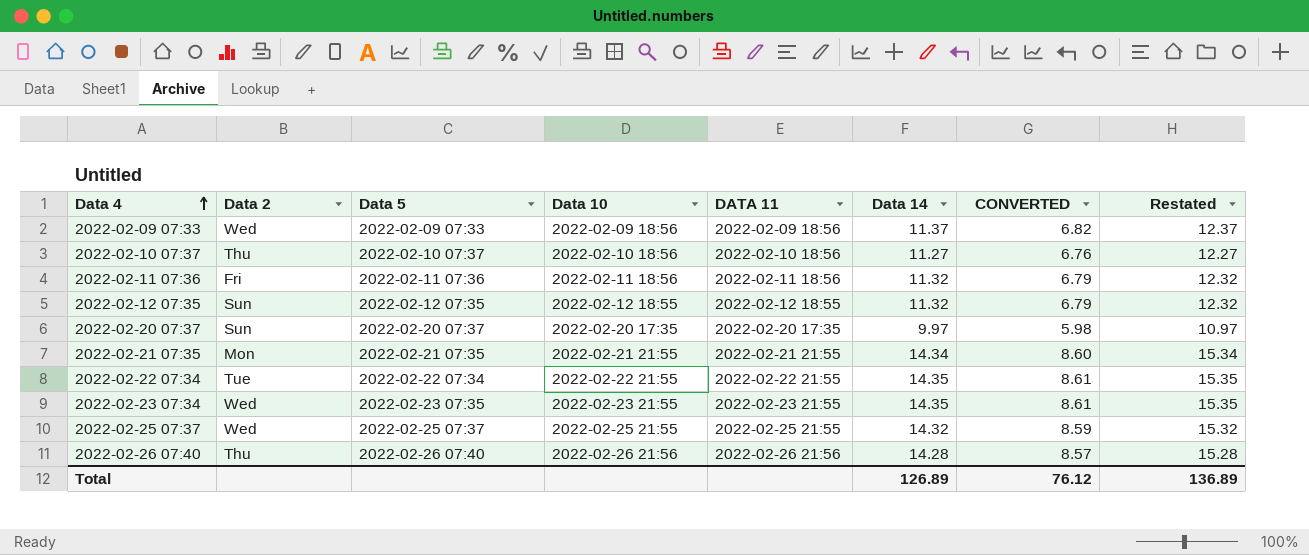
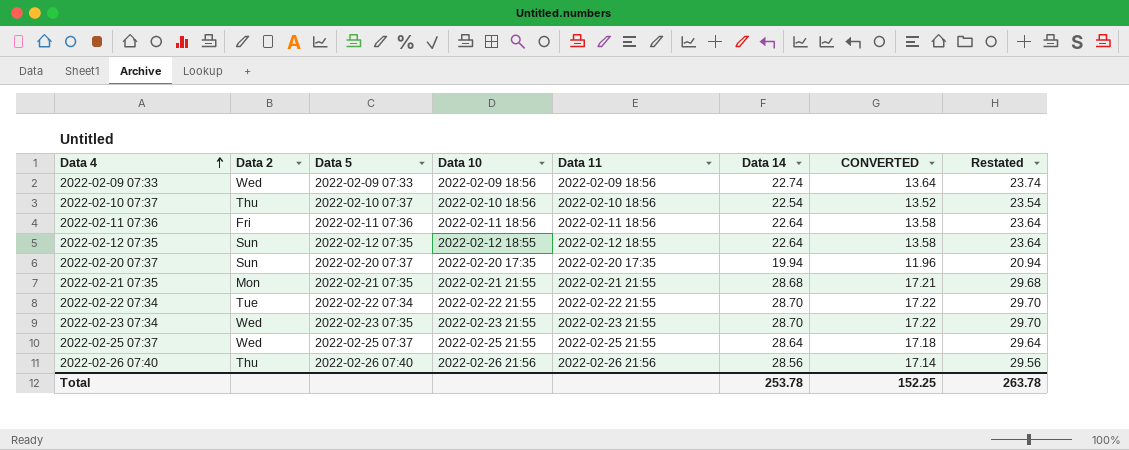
column name: DATA 11 -> Data 11
2022-02-09 07:33 | Data 14: 11.37 -> 22.74
2022-02-09 07:33 | CONVERTED: 6.82 -> 13.64
2022-02-09 07:33 | Restated: 12.37 -> 23.74
2022-02-10 07:37 | Data 14: 11.27 -> 22.54
2022-02-10 07:37 | CONVERTED: 6.76 -> 13.52
2022-02-10 07:37 | Restated: 12.27 -> 23.54
2022-02-11 07:36 | Data 14: 11.32 -> 22.64
2022-02-11 07:36 | CONVERTED: 6.79 -> 13.58
2022-02-11 07:36 | Restated: 12.32 -> 23.64
2022-02-12 07:35 | Data 14: 11.32 -> 22.64
2022-02-12 07:35 | CONVERTED: 6.79 -> 13.58
2022-02-12 07:35 | Restated: 12.32 -> 23.64
2022-02-20 07:37 | Data 14: 9.97 -> 19.94
2022-02-20 07:37 | CONVERTED: 5.98 -> 11.96
2022-02-20 07:37 | Restated: 10.97 -> 20.94
2022-02-21 07:35 | Data 14: 14.34 -> 28.68
2022-02-21 07:35 | CONVERTED: 8.60 -> 17.21
2022-02-21 07:35 | Restated: 15.34 -> 29.68
2022-02-22 07:34 | Data 14: 14.35 -> 28.70
2022-02-22 07:34 | CONVERTED: 8.61 -> 17.22
2022-02-22 07:34 | Restated: 15.35 -> 29.70
2022-02-23 07:34 | Data 14: 14.35 -> 28.70
2022-02-23 07:34 | CONVERTED: 8.61 -> 17.22
2022-02-23 07:34 | Restated: 15.35 -> 29.70
2022-02-25 07:37 | Data 14: 14.32 -> 28.64
2022-02-25 07:37 | CONVERTED: 8.59 -> 17.18
2022-02-25 07:37 | Restated: 15.32 -> 29.64
2022-02-26 07:40 | Data 14: 14.28 -> 28.56
2022-02-26 07:40 | CONVERTED: 8.57 -> 17.14
2022-02-26 07:40 | Restated: 15.28 -> 29.56
Total | Data 14: 126.89 -> 253.78
Total | CONVERTED: 76.12 -> 152.25
Total | Restated: 136.89 -> 263.78

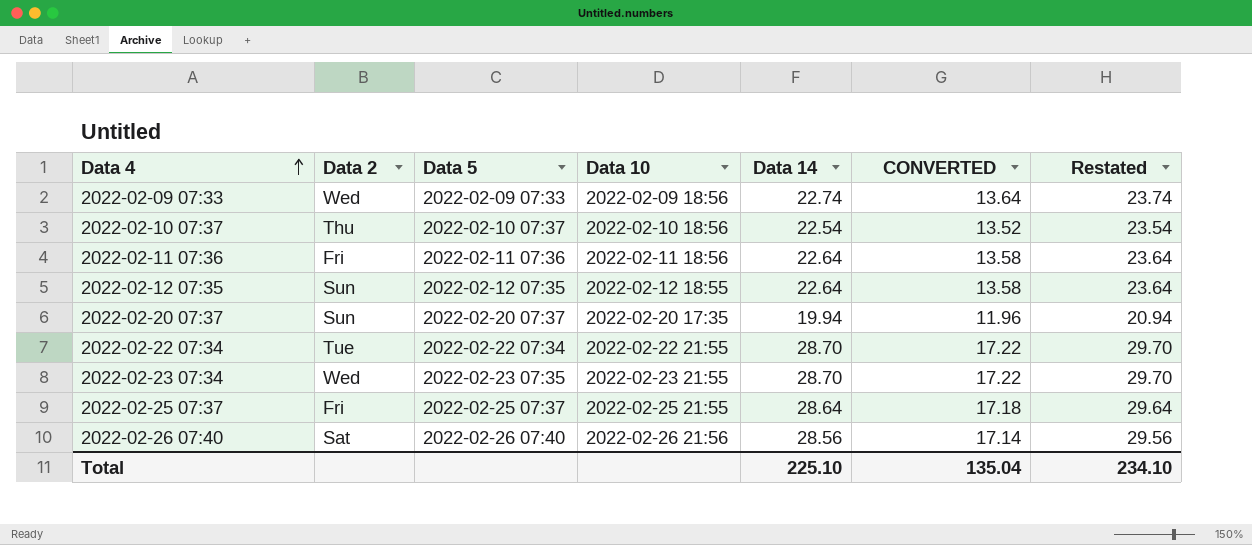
column Data 11 | position: 5 -> none
row 2022-02-21 07:35: Mon | 2022-02-21 07:35 | 2022-02-21 21:55 | 2022-02-21 21:55 | 28.68 | 17.21 | 29.68 -> none
2022-02-25 07:37 | Data 2: Wed -> Fri
2022-02-26 07:40 | Data 2: Thu -> Sat
Total | Data 14: 253.78 -> 225.10
Total | CONVERTED: 152.25 -> 135.04
Total | Restated: 263.78 -> 234.10

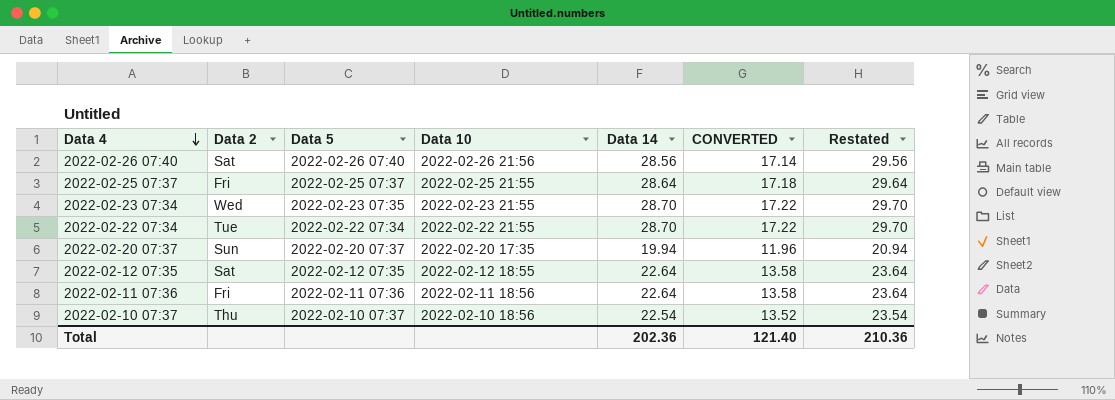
row order: Data 4 ascending -> Data 4 descending
row 2022-02-09 07:33: Wed | 2022-02-09 07:33 | 2022-02-09 18:56 | 22.74 | 13.64 | 23.74 -> none
2022-02-12 07:35 | Data 2: Sun -> Sat
Total | Data 14: 225.10 -> 202.36
Total | CONVERTED: 135.04 -> 121.40
Total | Restated: 234.10 -> 210.36

